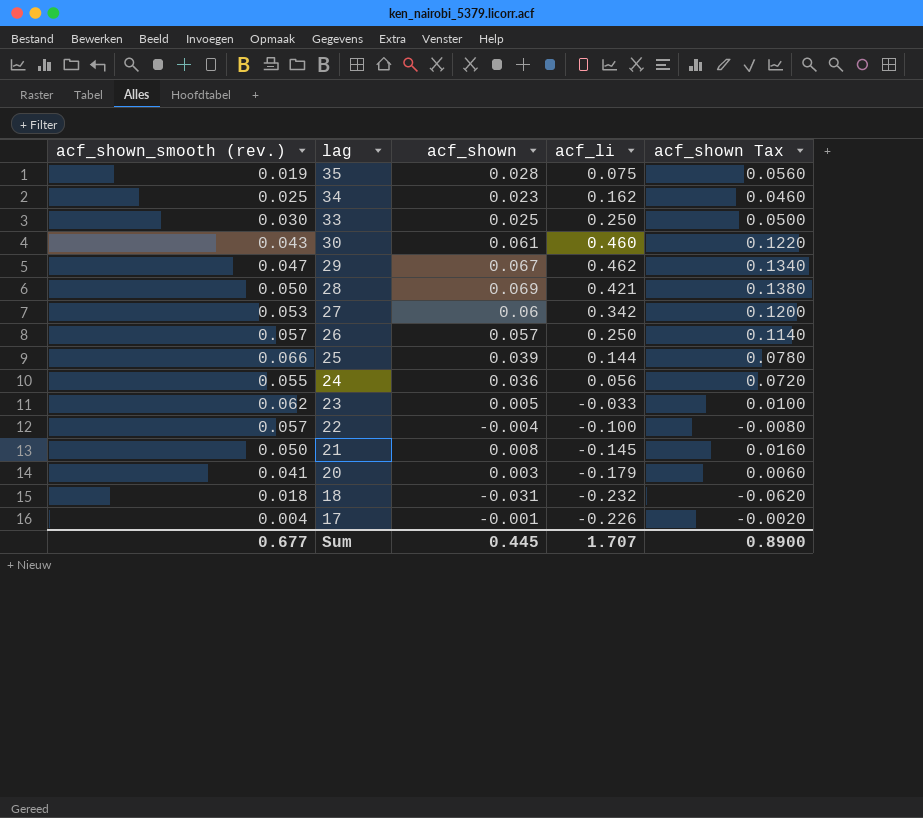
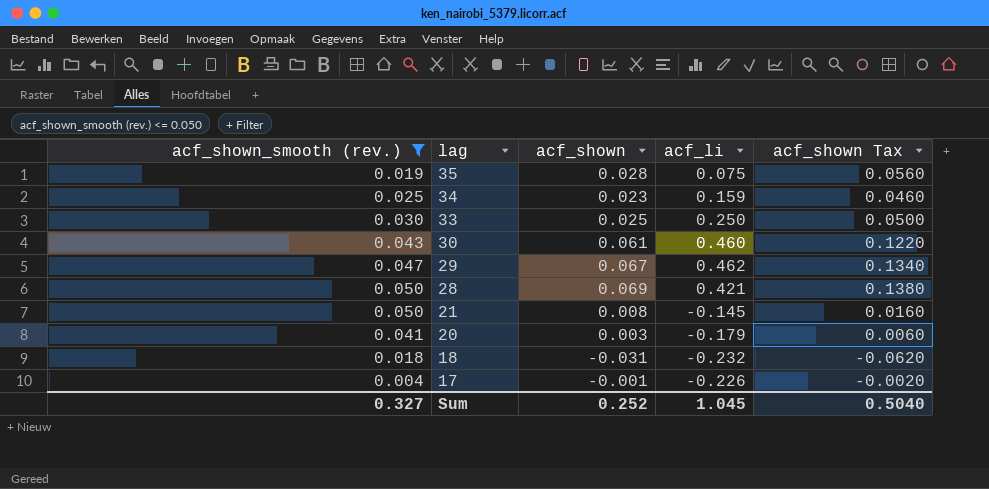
filter: none -> acf_shown_smooth (rev.) <= 0.050
34 | acf_li: 0.162 -> 0.159
Sum | acf_shown_smooth (rev.): 0.677 -> 0.327
Sum | acf_shown: 0.445 -> 0.252
Sum | acf_li: 1.707 -> 1.045
Sum | acf_shown Tax: 0.8900 -> 0.5040

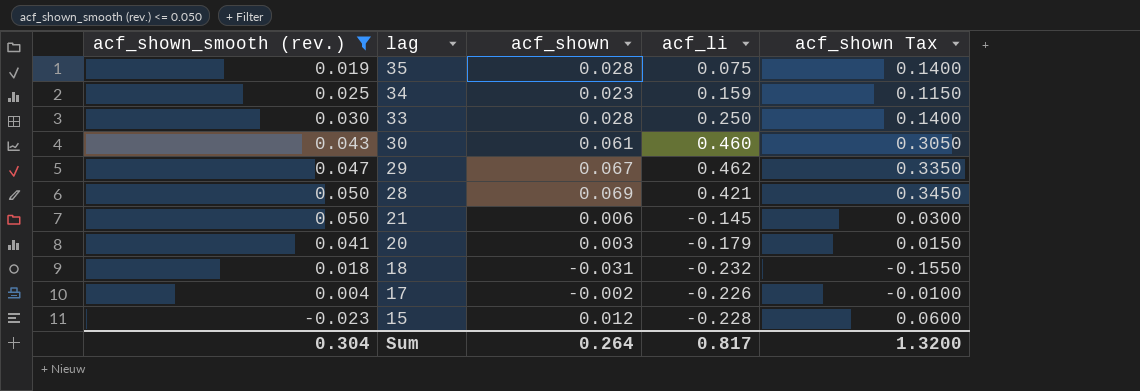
column acf_shown Tax | formula: [acf_shown] * 2 -> [acf_shown] * 5
33 | acf_shown: 0.025 -> 0.028
21 | acf_shown: 0.008 -> 0.006
17 | acf_shown: -0.001 -> -0.002
row 15: none -> -0.023 | 0.012 | -0.228 | 0.0600
Sum | acf_shown_smooth (rev.): 0.327 -> 0.304
Sum | acf_shown: 0.252 -> 0.264
Sum | acf_li: 1.045 -> 0.817
Sum | acf_shown Tax: 0.5040 -> 1.3200

